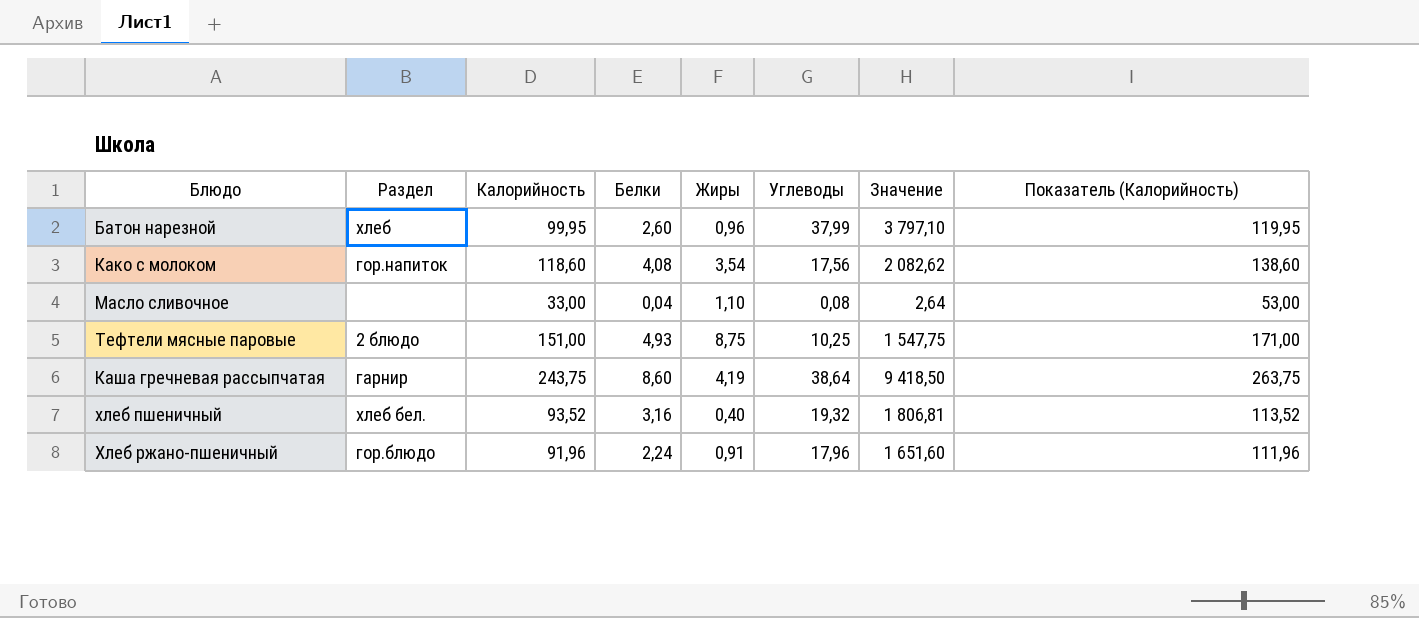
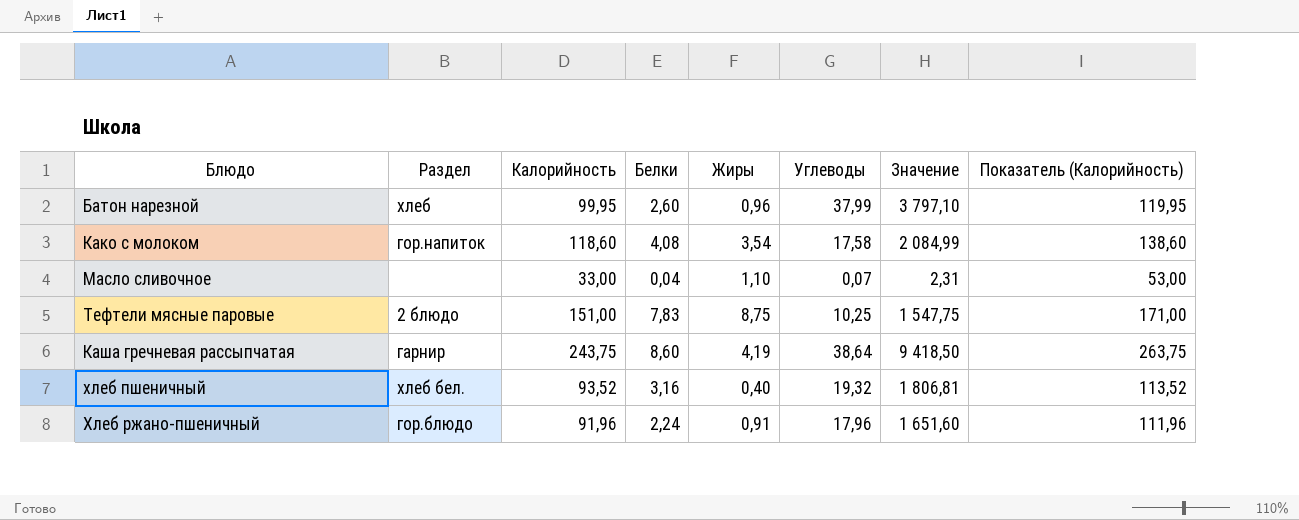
Како с молоком | Углеводы: 17,56 -> 17,58
Како с молоком | Значение: 2 082,62 -> 2 084,99
Масло сливочное | Углеводы: 0,08 -> 0,07
Масло сливочное | Значение: 2,64 -> 2,31
Тефтели мясные паровые | Белки: 4,93 -> 7,83

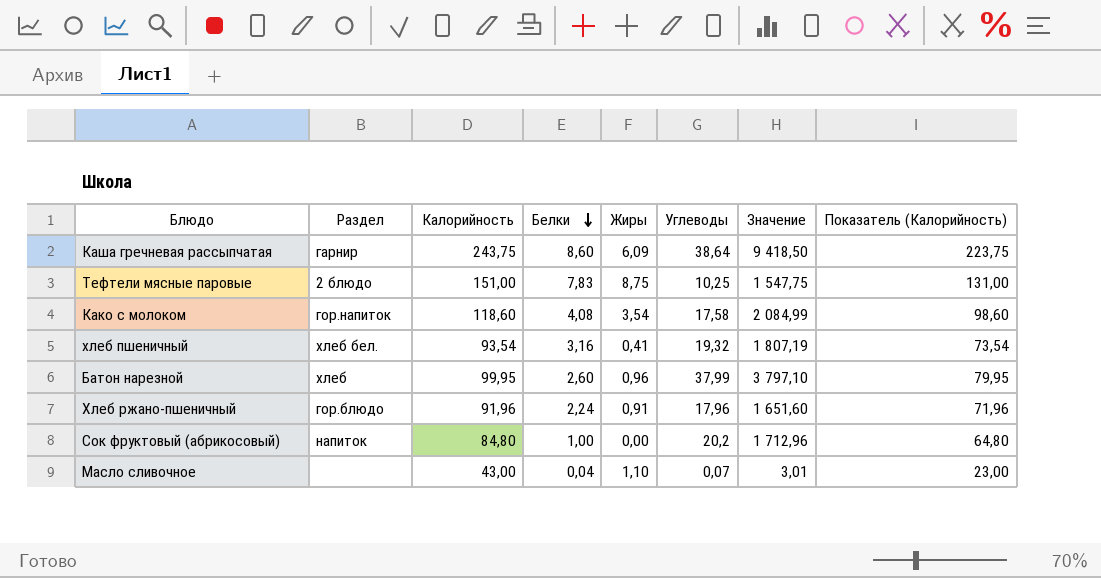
row order: none -> Белки descending
column Показатель (Калорийность) | formula: [Калорийность] + 20 -> [Калорийность] - 20
Каша гречневая рассыпчатая | Жиры: 4,19 -> 6,09
хлеб пшеничный | Калорийность: 93,52 -> 93,54
хлеб пшеничный | Жиры: 0,40 -> 0,41
хлеб пшеничный | Значение: 1 806,81 -> 1 807,19
row Сок фруктовый (абрикосовый): none -> напиток | 84,80 | 1,00 | 0,00 | 20,2 | 1 712,96 | 64,80
Масло сливочное | Калорийность: 33,00 -> 43,00
Масло сливочное | Значение: 2,31 -> 3,01

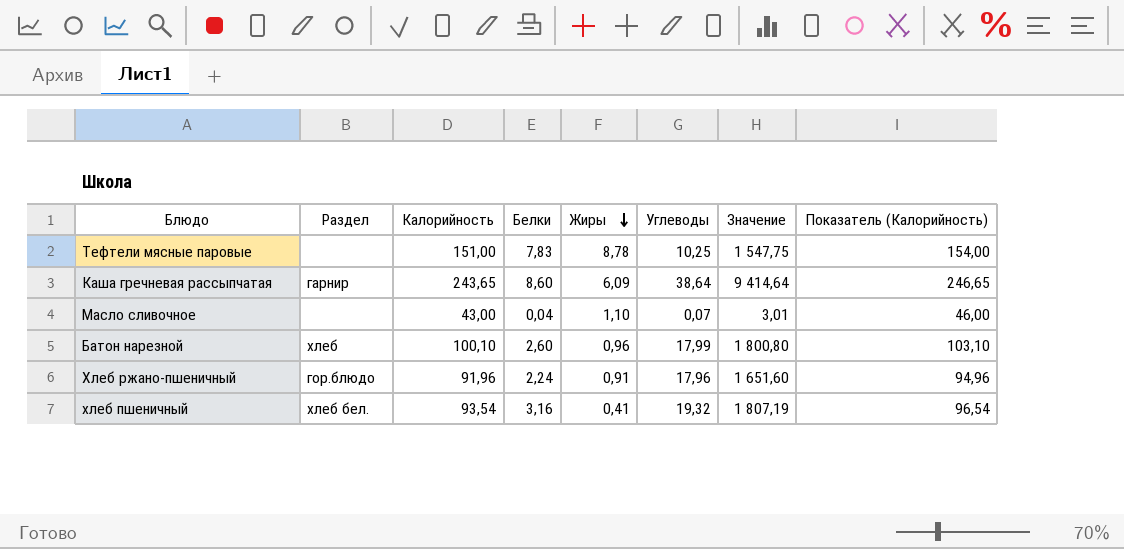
row order: Белки descending -> Жиры descending
column Показатель (Калорийность) | formula: [Калорийность] - 20 -> [Калорийность] + 3
row Како с молоком: гор.напиток | 118,60 | 4,08 | 3,54 | 17,58 | 2 084,99 | 98,60 -> none
row Сок фруктовый (абрикосовый): напиток | 84,80 | 1,00 | 0,00 | 20,2 | 1 712,96 | 64,80 -> none
Тефтели мясные паровые | Раздел: 2 блюдо -> none
Тефтели мясные паровые | Жиры: 8,75 -> 8,78
Каша гречневая рассыпчатая | Калорийность: 243,75 -> 243,65
Каша гречневая рассыпчатая | Значение: 9 418,50 -> 9 414,64
Батон нарезной | Калорийность: 99,95 -> 100,10
Батон нарезной | Углеводы: 37,99 -> 17,99
Батон нарезной | Значение: 3 797,10 -> 1 800,80

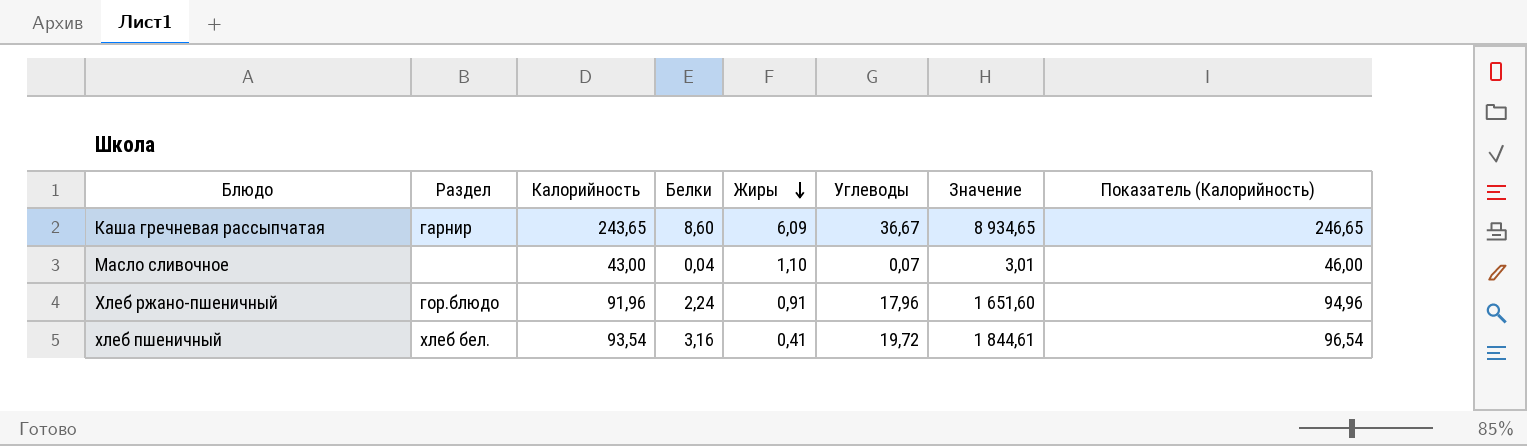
row Тефтели мясные паровые: none | 151,00 | 7,83 | 8,78 | 10,25 | 1 547,75 | 154,00 -> none
row Батон нарезной: хлеб | 100,10 | 2,60 | 0,96 | 17,99 | 1 800,80 | 103,10 -> none
Каша гречневая рассыпчатая | Углеводы: 38,64 -> 36,67
Каша гречневая рассыпчатая | Значение: 9 414,64 -> 8 934,65
хлеб пшеничный | Углеводы: 19,32 -> 19,72
хлеб пшеничный | Значение: 1 807,19 -> 1 844,61

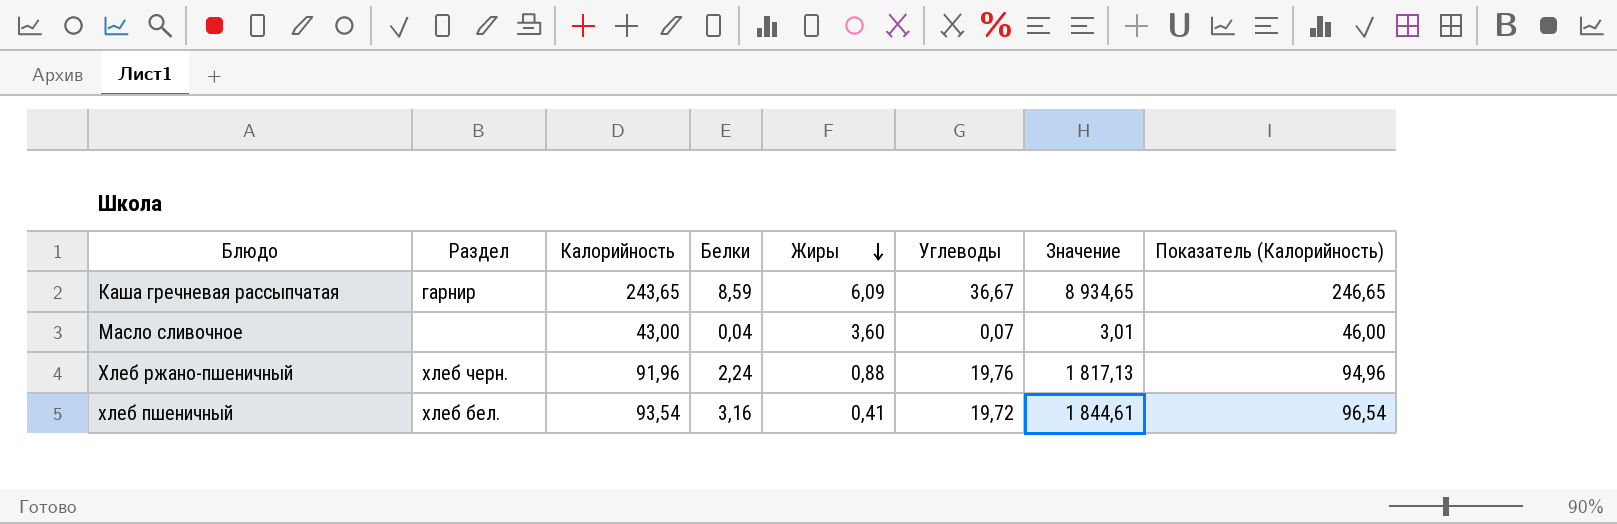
Каша гречневая рассыпчатая | Белки: 8,60 -> 8,59
Масло сливочное | Жиры: 1,10 -> 3,60
Хлеб ржано-пшеничный | Раздел: гор.блюдо -> хлеб черн.
Хлеб ржано-пшеничный | Жиры: 0,91 -> 0,88
Хлеб ржано-пшеничный | Углеводы: 17,96 -> 19,76
Хлеб ржано-пшеничный | Значение: 1 651,60 -> 1 817,13

